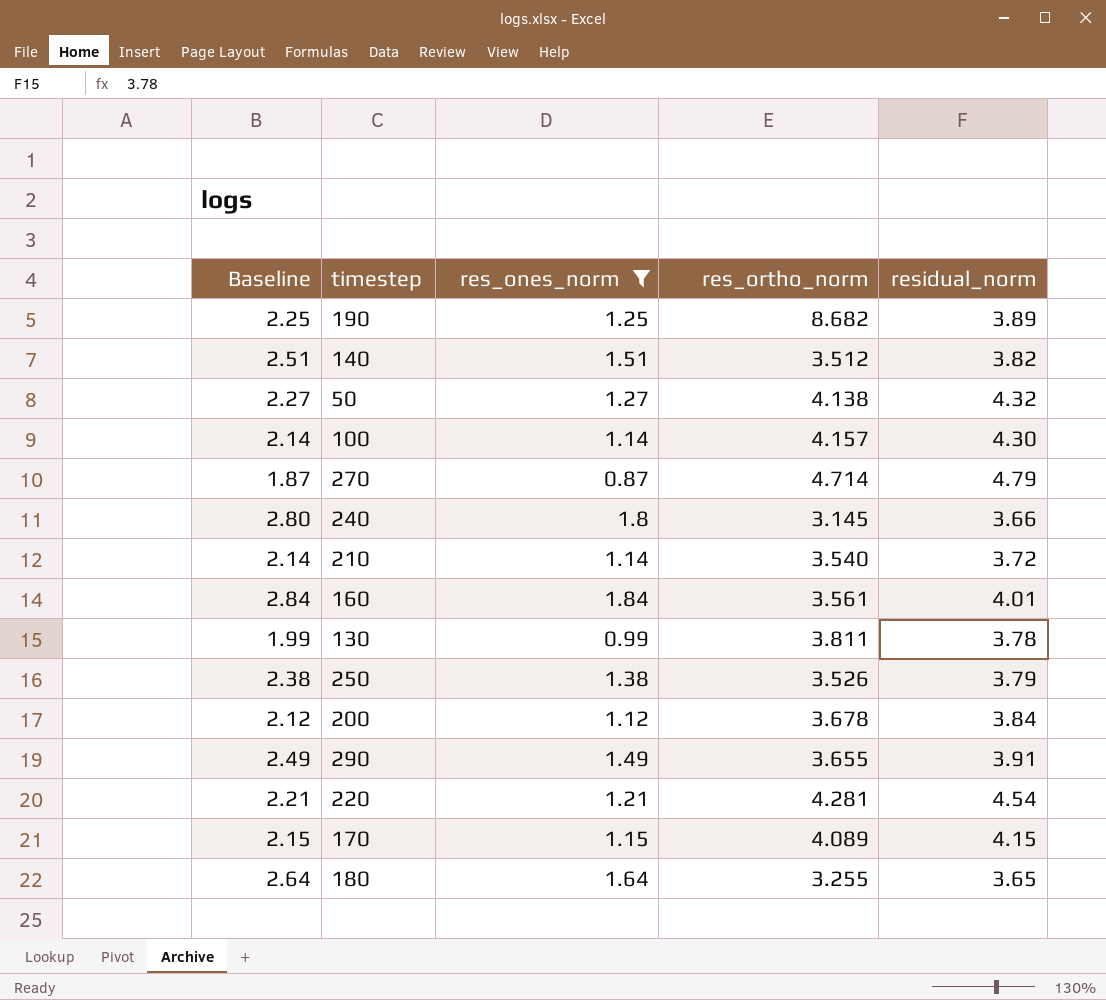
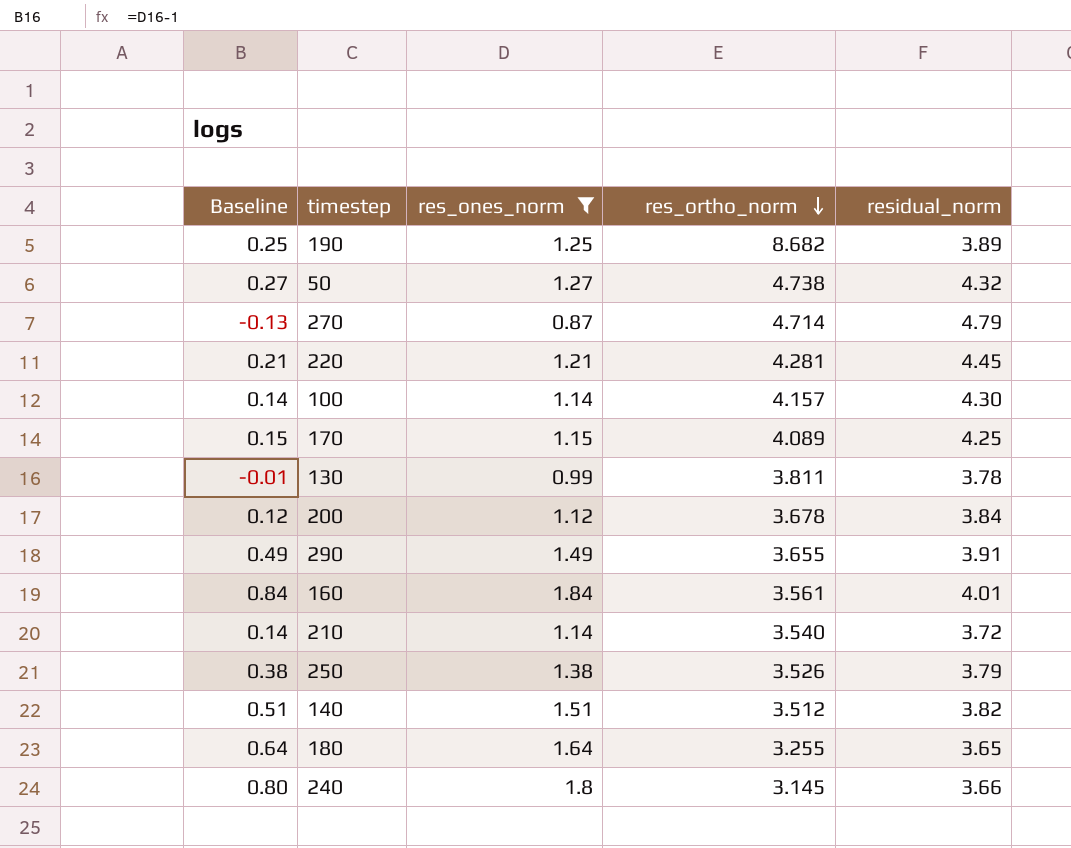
row order: none -> res_ortho_norm descending
column Baseline | formula: [res_ones_norm] + 1 -> [res_ones_norm] - 1
50 | res_ortho_norm: 4.138 -> 4.738
220 | residual_norm: 4.54 -> 4.45
170 | residual_norm: 4.15 -> 4.25

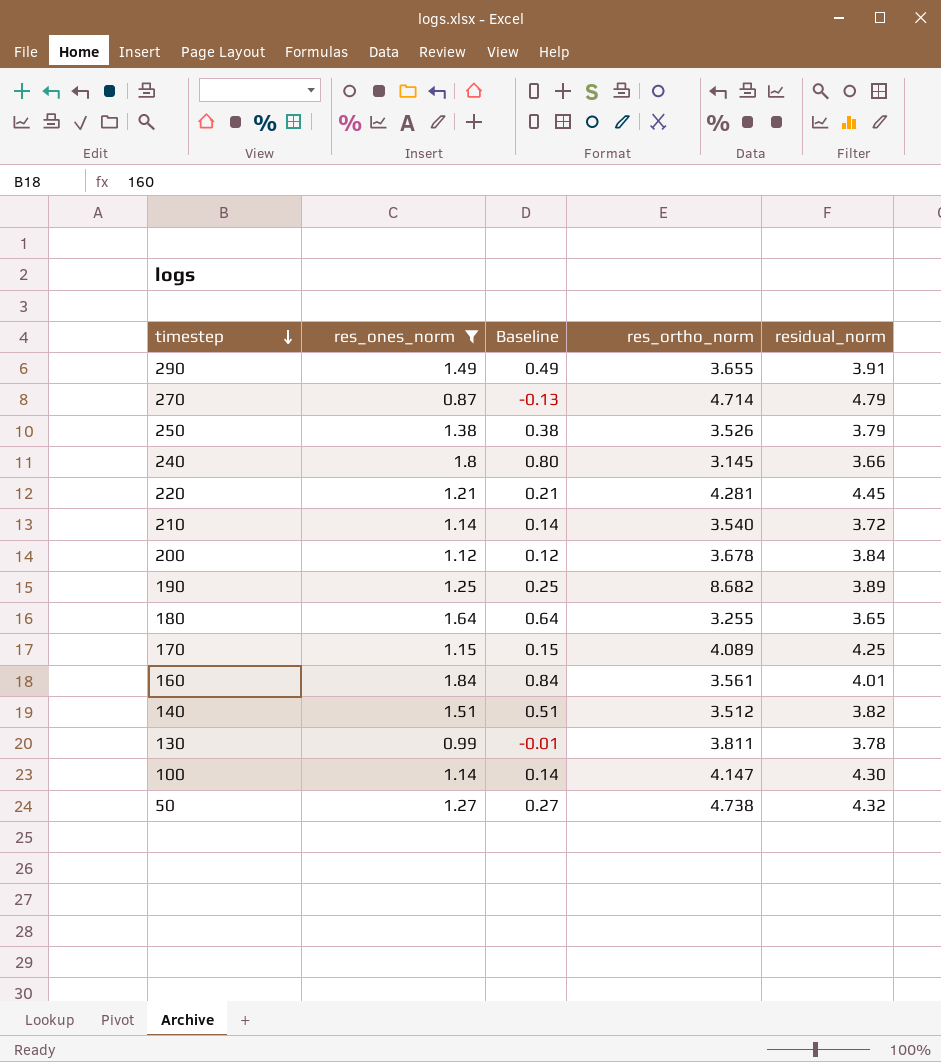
row order: res_ortho_norm descending -> timestep descending
column Baseline | position: 1 -> 3
100 | res_ortho_norm: 4.157 -> 4.147

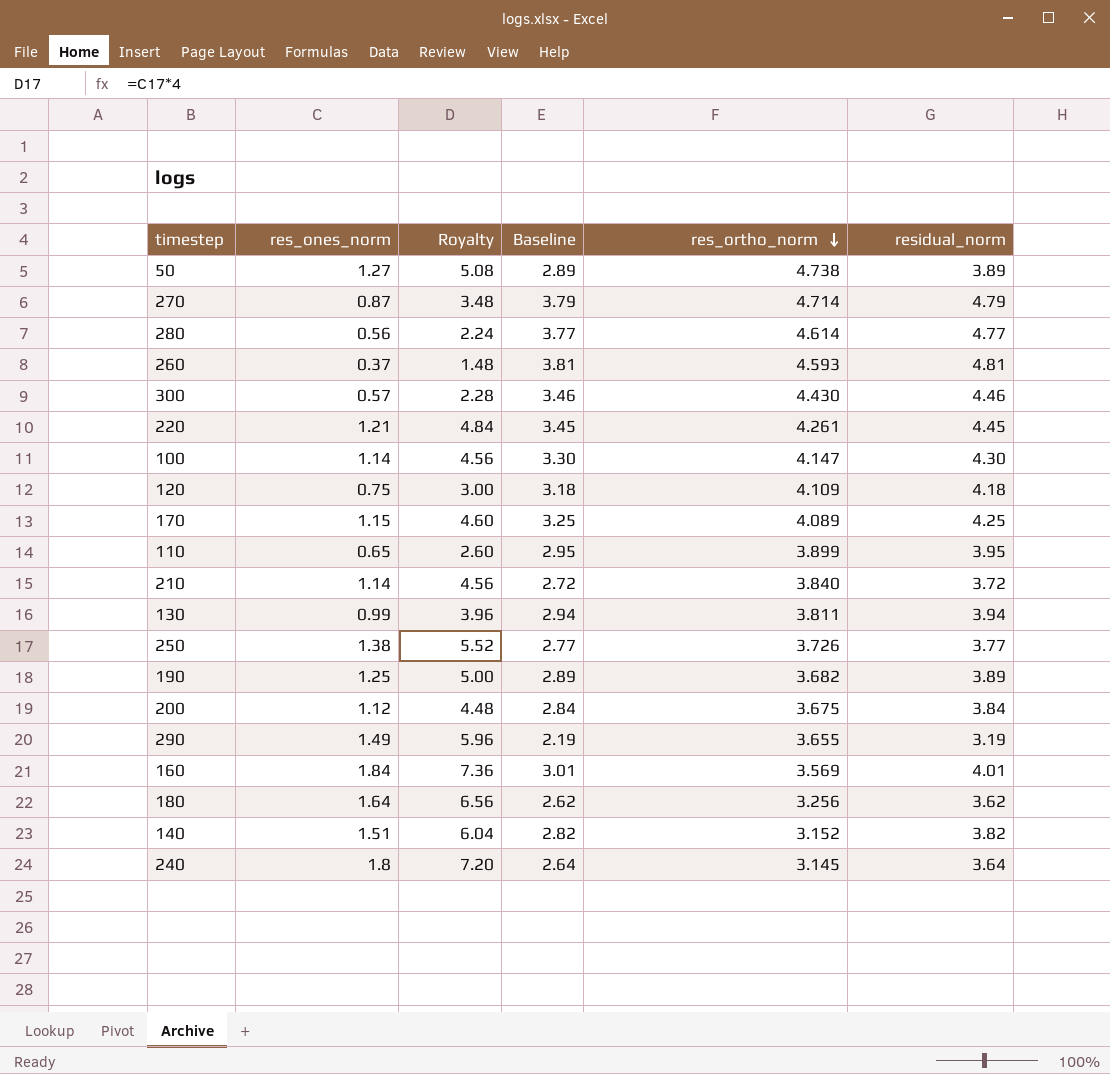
filter: res_ones_norm >= 0.87 -> none
row order: timestep descending -> res_ortho_norm descending
column Royalty | formula: none -> [res_ones_norm] * 4
column Baseline | formula: [res_ones_norm] - 1 -> [residual_norm] - 1
50 | residual_norm: 4.32 -> 3.89
220 | res_ortho_norm: 4.281 -> 4.261
210 | res_ortho_norm: 3.540 -> 3.840
130 | residual_norm: 3.78 -> 3.94
250 | res_ortho_norm: 3.526 -> 3.726
250 | residual_norm: 3.79 -> 3.77
190 | res_ortho_norm: 8.682 -> 3.682
200 | res_ortho_norm: 3.678 -> 3.675
290 | residual_norm: 3.91 -> 3.19
160 | res_ortho_norm: 3.561 -> 3.569
180 | res_ortho_norm: 3.255 -> 3.256
180 | residual_norm: 3.65 -> 3.62
140 | res_ortho_norm: 3.512 -> 3.152
240 | residual_norm: 3.66 -> 3.64

